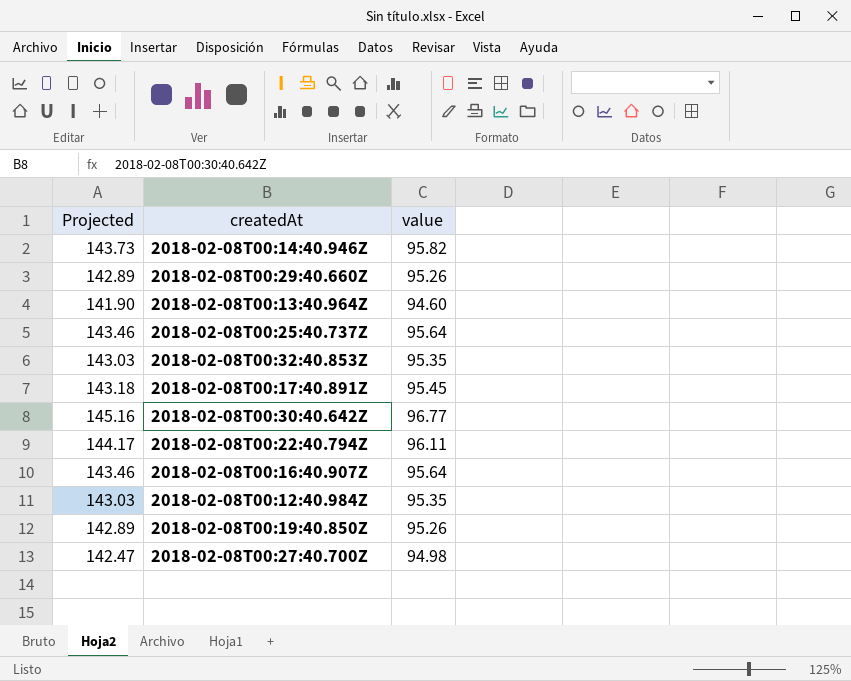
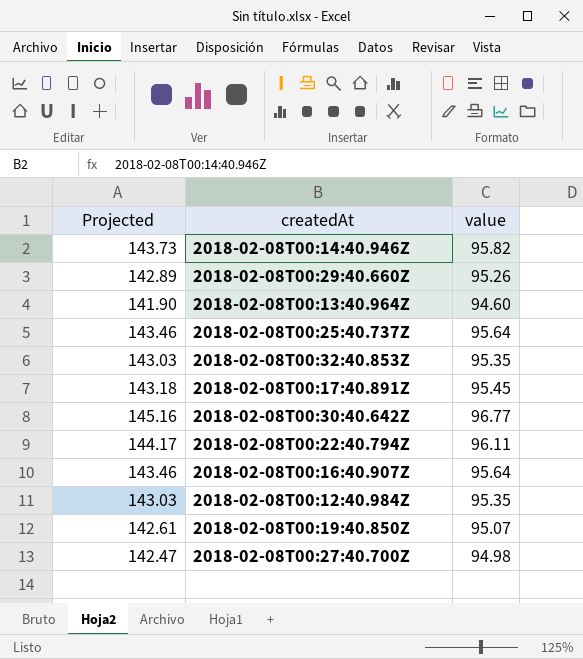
2018-02-08T00:19:40.850Z | Projected: 142.89 -> 142.61
2018-02-08T00:19:40.850Z | value: 95.26 -> 95.07

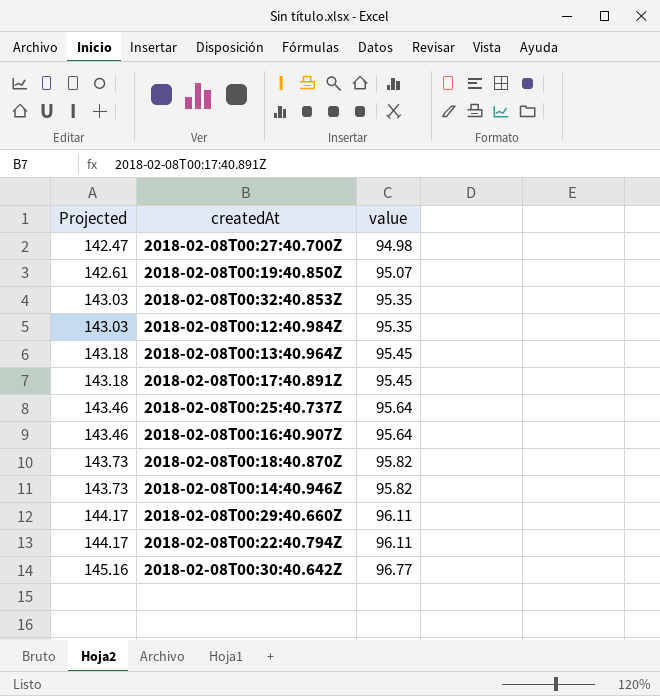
row order: none -> Projected ascending
2018-02-08T00:13:40.964Z | Projected: 141.90 -> 143.18
2018-02-08T00:13:40.964Z | value: 94.60 -> 95.45
row 2018-02-08T00:18:40.870Z: none -> 143.73 | 95.82
2018-02-08T00:29:40.660Z | Projected: 142.89 -> 144.17
2018-02-08T00:29:40.660Z | value: 95.26 -> 96.11

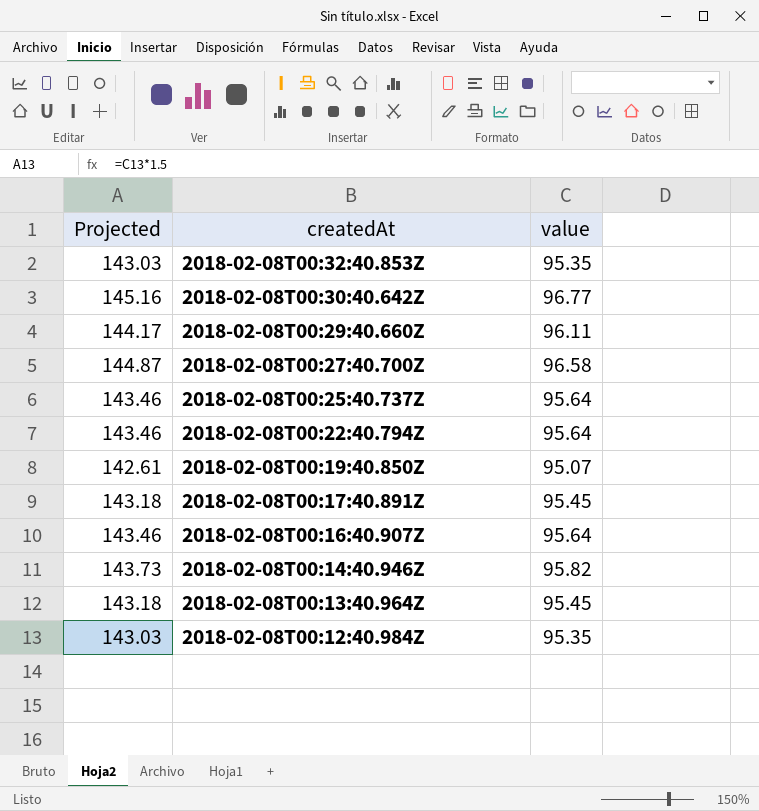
row order: Projected ascending -> createdAt descending
row 2018-02-08T00:18:40.870Z: 143.73 | 95.82 -> none
2018-02-08T00:27:40.700Z | Projected: 142.47 -> 144.87
2018-02-08T00:27:40.700Z | value: 94.98 -> 96.58
2018-02-08T00:22:40.794Z | Projected: 144.17 -> 143.46
2018-02-08T00:22:40.794Z | value: 96.11 -> 95.64

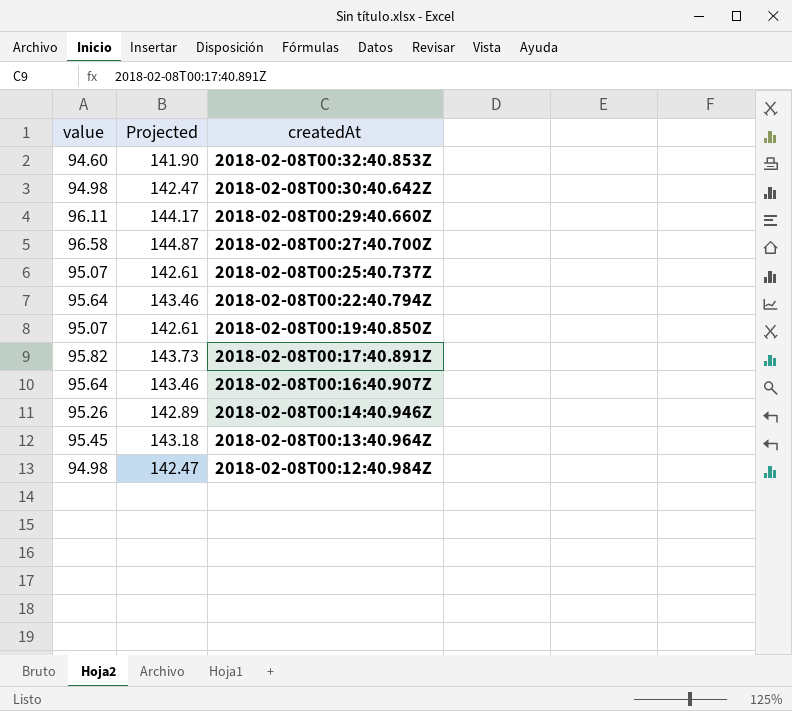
column value | position: 3 -> 1
2018-02-08T00:32:40.853Z | value: 95.35 -> 94.60
2018-02-08T00:32:40.853Z | Projected: 143.03 -> 141.90
2018-02-08T00:30:40.642Z | value: 96.77 -> 94.98
2018-02-08T00:30:40.642Z | Projected: 145.16 -> 142.47
2018-02-08T00:25:40.737Z | value: 95.64 -> 95.07
2018-02-08T00:25:40.737Z | Projected: 143.46 -> 142.61
2018-02-08T00:17:40.891Z | value: 95.45 -> 95.82
2018-02-08T00:17:40.891Z | Projected: 143.18 -> 143.73
2018-02-08T00:14:40.946Z | value: 95.82 -> 95.26
2018-02-08T00:14:40.946Z | Projected: 143.73 -> 142.89
2018-02-08T00:12:40.984Z | value: 95.35 -> 94.98
2018-02-08T00:12:40.984Z | Projected: 143.03 -> 142.47

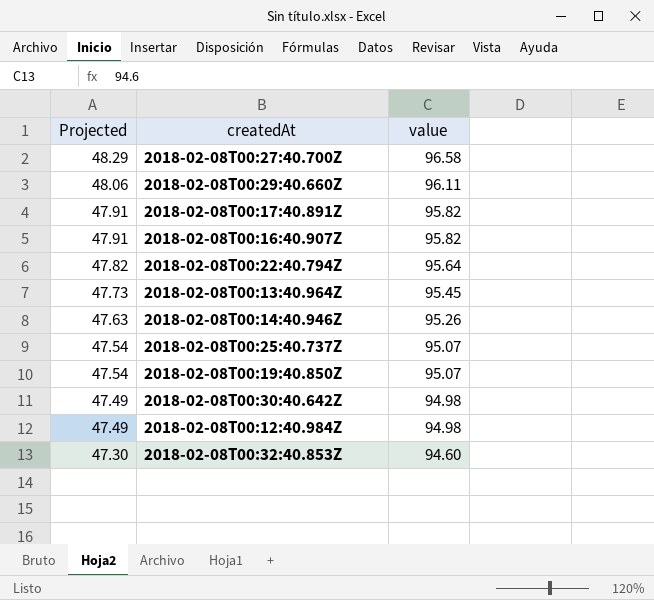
row order: createdAt descending -> Projected descending
column Projected | formula: [value] * 1.5 -> [value] * 0.5
column value | position: 1 -> 3
2018-02-08T00:16:40.907Z | value: 95.64 -> 95.82

